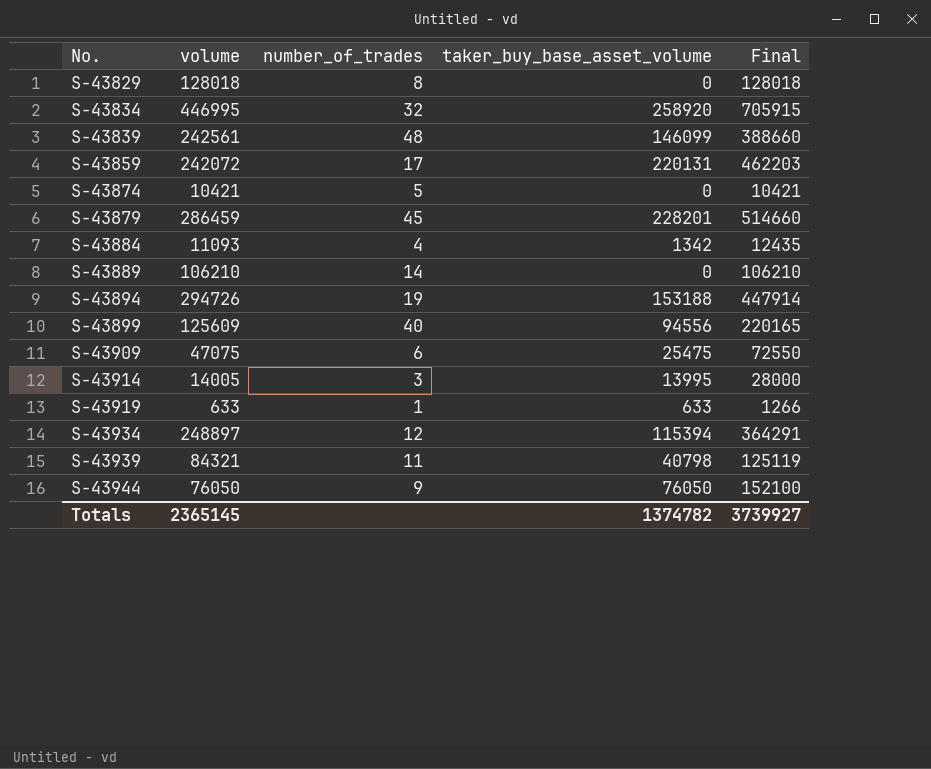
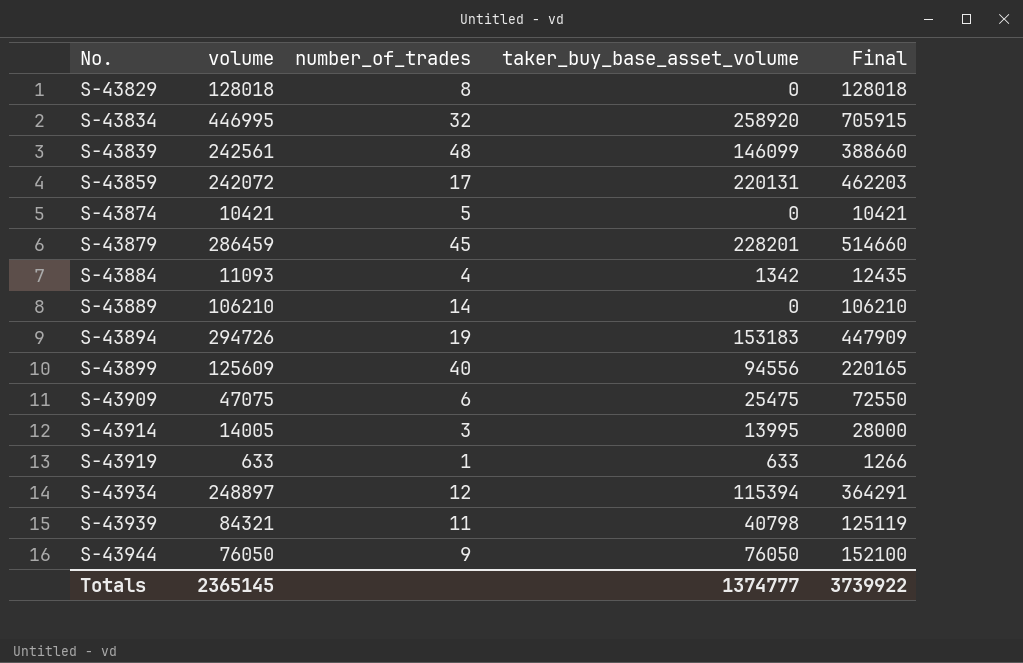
S-43894 | taker_buy_base_asset_volume: 153188 -> 153183
S-43894 | Final: 447914 -> 447909
Totals | taker_buy_base_asset_volume: 1374782 -> 1374777
Totals | Final: 3739927 -> 3739922

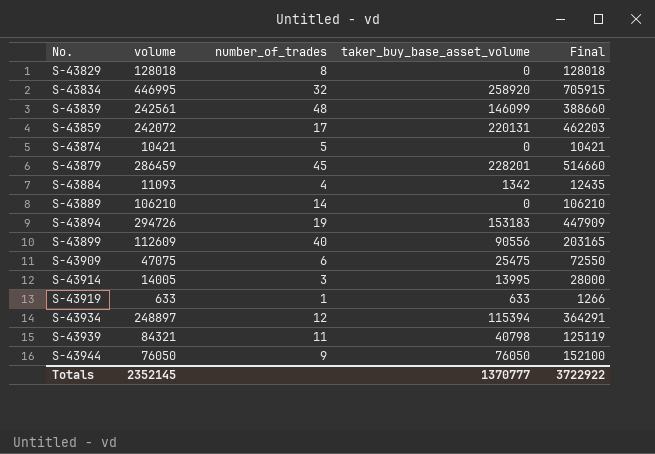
S-43899 | volume: 125609 -> 112609
S-43899 | taker_buy_base_asset_volume: 94556 -> 90556
S-43899 | Final: 220165 -> 203165
Totals | volume: 2365145 -> 2352145
Totals | taker_buy_base_asset_volume: 1374777 -> 1370777
Totals | Final: 3739922 -> 3722922

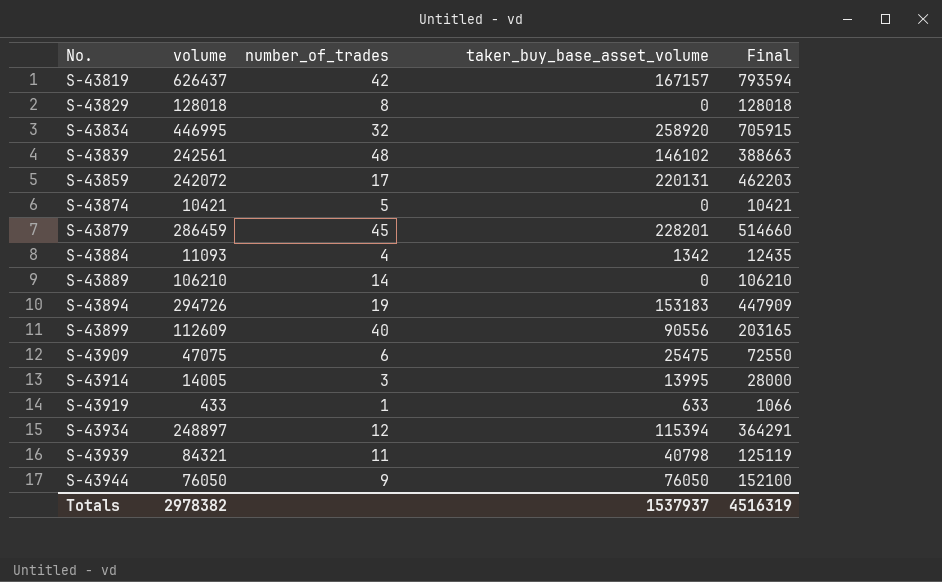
row S-43819: none -> 626437 | 42 | 167157 | 793594
S-43839 | taker_buy_base_asset_volume: 146099 -> 146102
S-43839 | Final: 388660 -> 388663
S-43919 | volume: 633 -> 433
S-43919 | Final: 1266 -> 1066
Totals | volume: 2352145 -> 2978382
Totals | taker_buy_base_asset_volume: 1370777 -> 1537937
Totals | Final: 3722922 -> 4516319

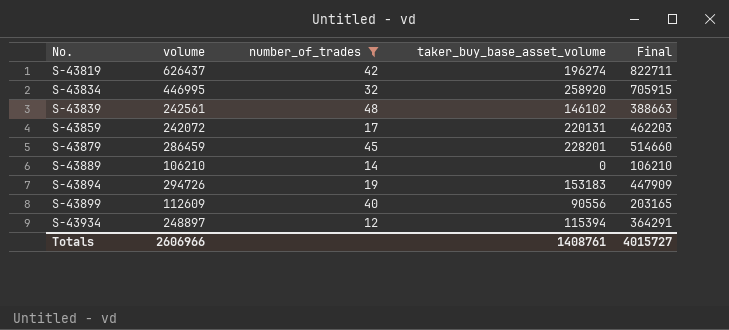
filter: none -> number_of_trades >= 12
S-43819 | taker_buy_base_asset_volume: 167157 -> 196274
S-43819 | Final: 793594 -> 822711
Totals | volume: 2978382 -> 2606966
Totals | taker_buy_base_asset_volume: 1537937 -> 1408761
Totals | Final: 4516319 -> 4015727

